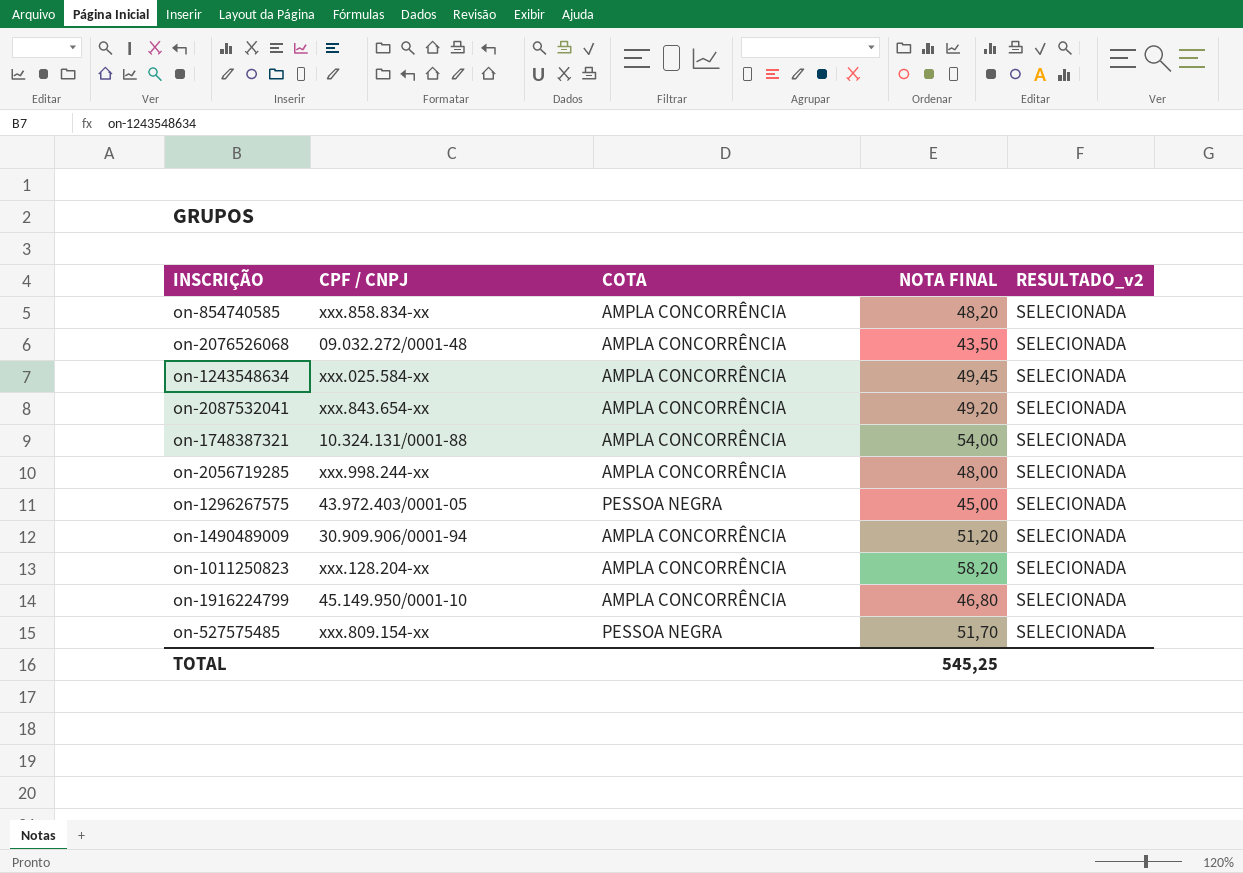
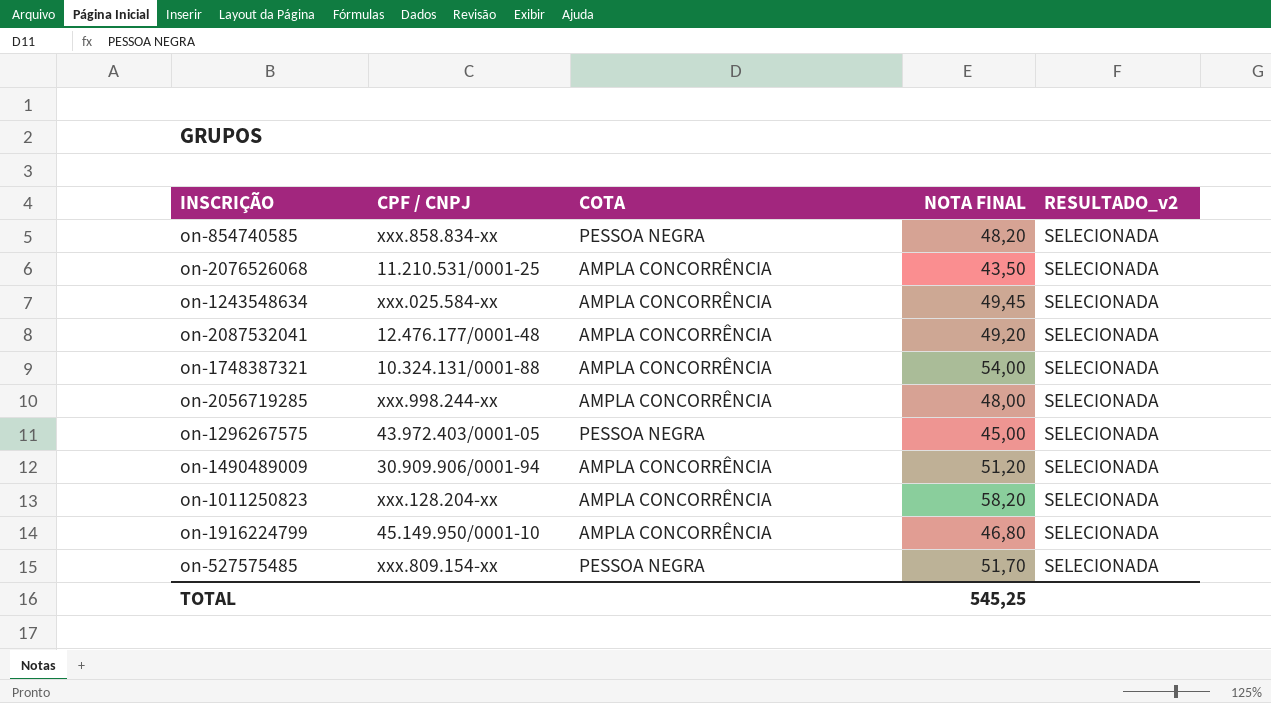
on-854740585 | COTA: AMPLA CONCORRÊNCIA -> PESSOA NEGRA
on-2076526068 | CPF / CNPJ: 09.032.272/0001-48 -> 11.210.531/0001-25
on-2087532041 | CPF / CNPJ: xxx.843.654-xx -> 12.476.177/0001-48

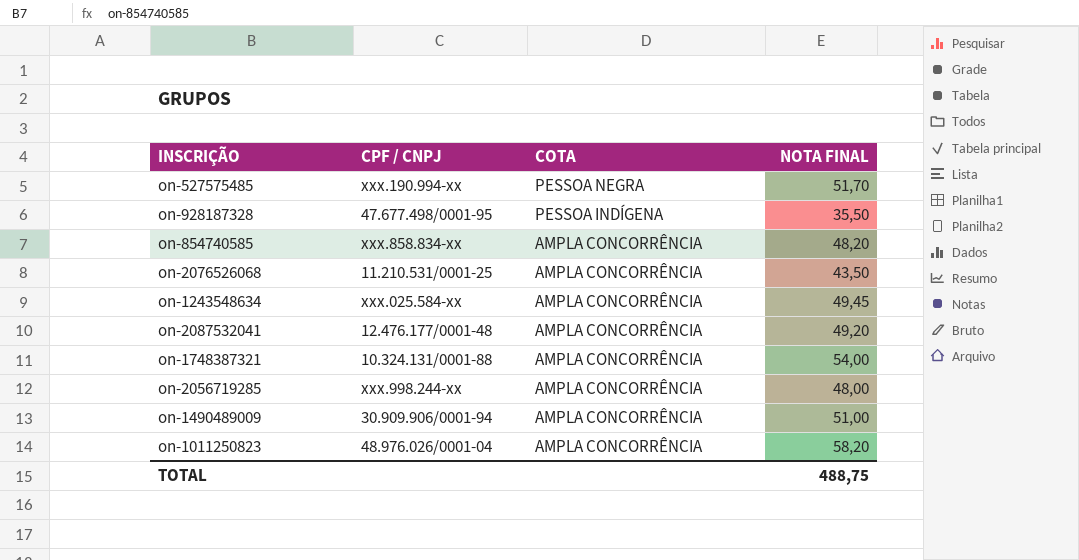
row order: none -> COTA descending
column RESULTADO_v2 | position: 5 -> none
row on-1296267575: 43.972.403/0001-05 | PESSOA NEGRA | 45,00 | SELECIONADA -> none
row on-1916224799: 45.149.950/0001-10 | AMPLA CONCORRÊNCIA | 46,80 | SELECIONADA -> none
on-527575485 | CPF / CNPJ: xxx.809.154-xx -> xxx.190.994-xx
row on-928187328: none -> 47.677.498/0001-95 | PESSOA INDÍGENA | 35,50
on-854740585 | COTA: PESSOA NEGRA -> AMPLA CONCORRÊNCIA
on-1490489009 | NOTA FINAL: 51,20 -> 51,00
on-1011250823 | CPF / CNPJ: xxx.128.204-xx -> 48.976.026/0001-04
TOTAL | NOTA FINAL: 545,25 -> 488,75

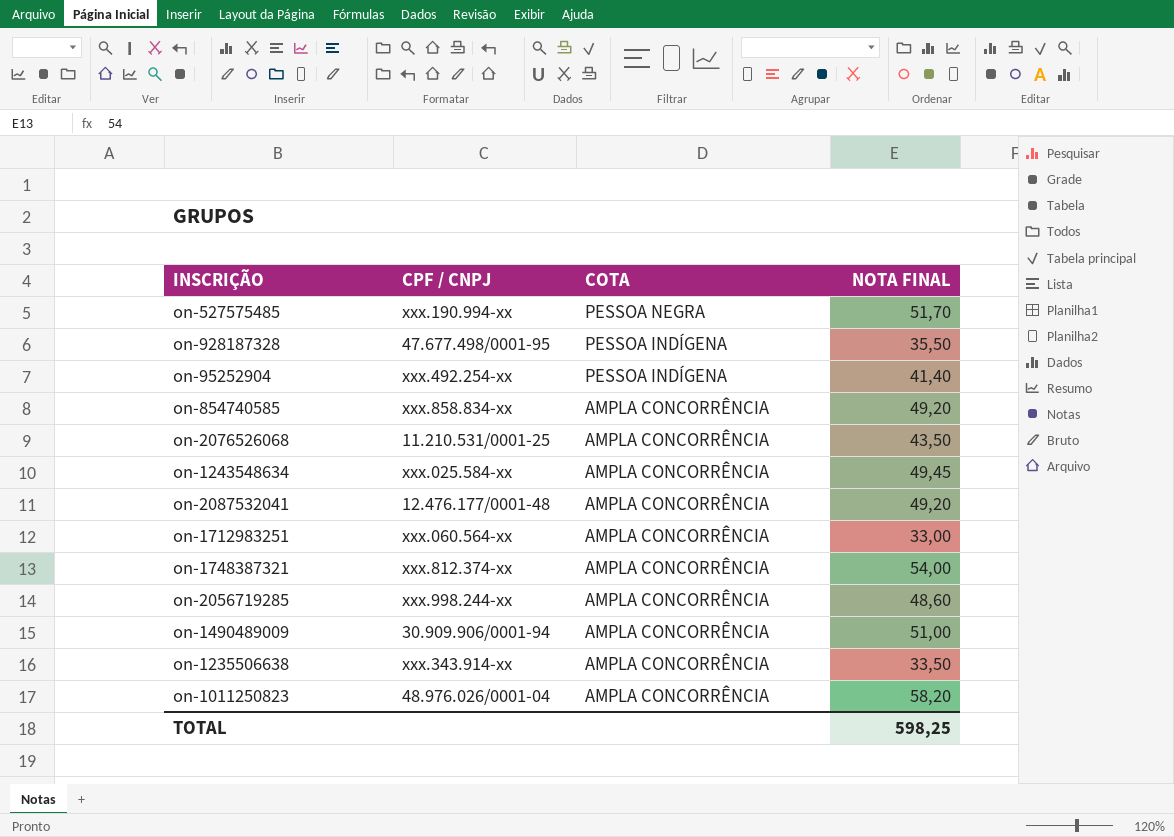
row on-95252904: none -> xxx.492.254-xx | PESSOA INDÍGENA | 41,40
on-854740585 | NOTA FINAL: 48,20 -> 49,20
row on-1712983251: none -> xxx.060.564-xx | AMPLA CONCORRÊNCIA | 33,00
on-1748387321 | CPF / CNPJ: 10.324.131/0001-88 -> xxx.812.374-xx
on-2056719285 | NOTA FINAL: 48,00 -> 48,60
row on-1235506638: none -> xxx.343.914-xx | AMPLA CONCORRÊNCIA | 33,50
TOTAL | NOTA FINAL: 488,75 -> 598,25

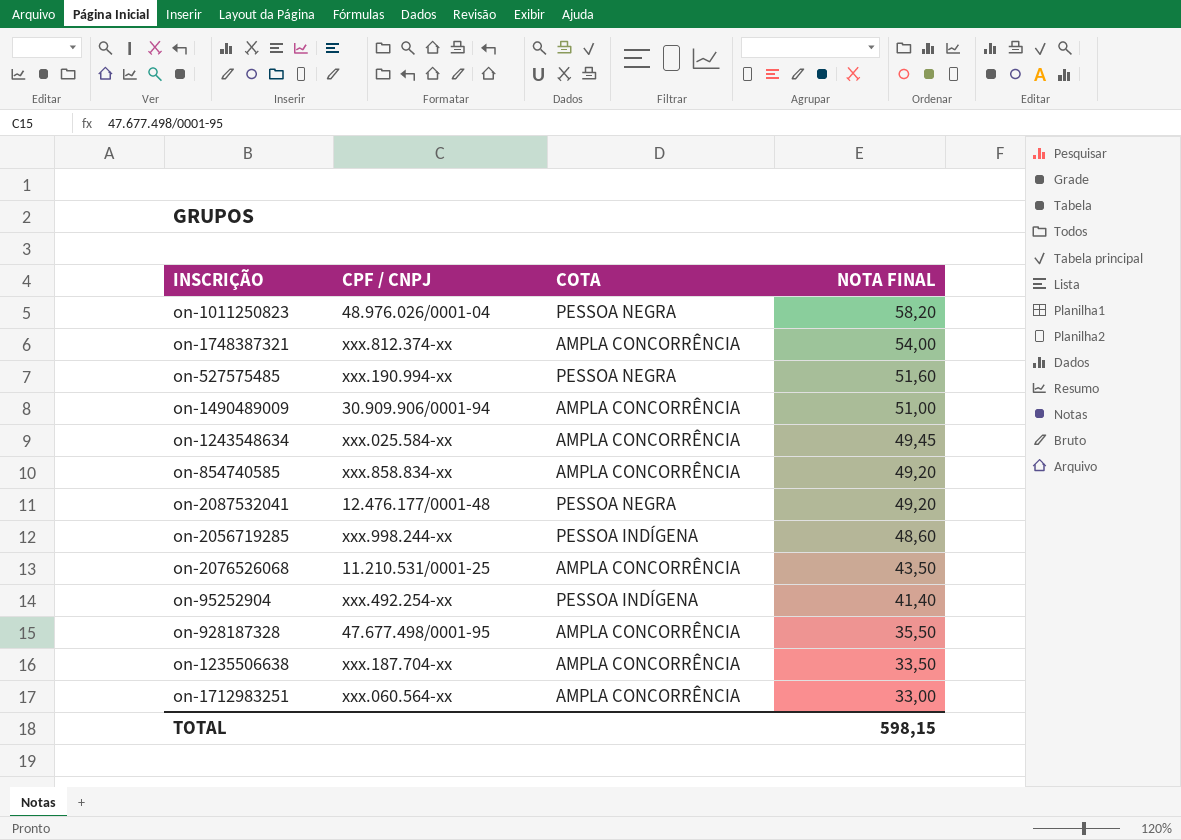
row order: COTA descending -> NOTA FINAL descending
on-1011250823 | COTA: AMPLA CONCORRÊNCIA -> PESSOA NEGRA
on-527575485 | NOTA FINAL: 51,70 -> 51,60
on-2087532041 | COTA: AMPLA CONCORRÊNCIA -> PESSOA NEGRA
on-2056719285 | COTA: AMPLA CONCORRÊNCIA -> PESSOA INDÍGENA
on-928187328 | COTA: PESSOA INDÍGENA -> AMPLA CONCORRÊNCIA
on-1235506638 | CPF / CNPJ: xxx.343.914-xx -> xxx.187.704-xx
TOTAL | NOTA FINAL: 598,25 -> 598,15

